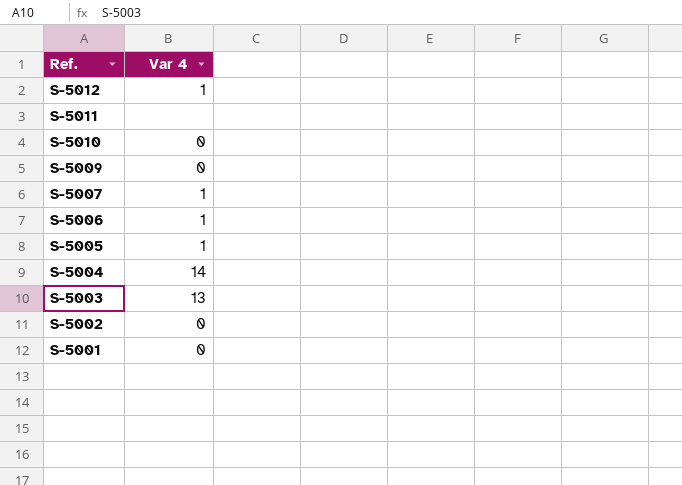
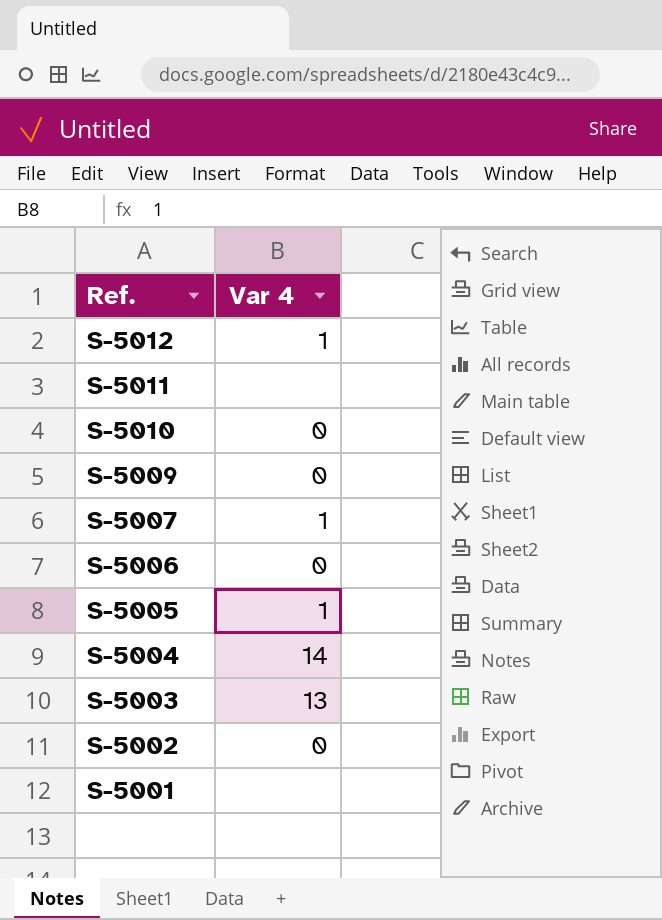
S-5006 | Var 4: 1 -> 0
S-5001 | Var 4: 0 -> none

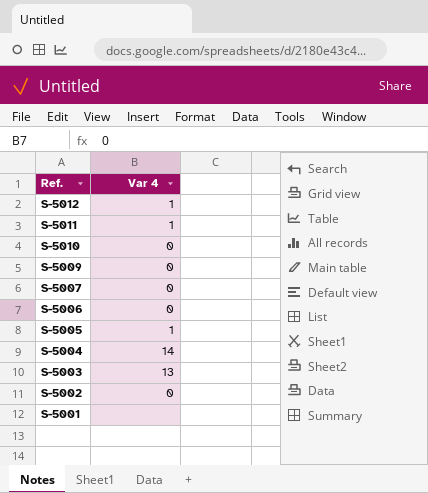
S-5011 | Var 4: none -> 1
S-5007 | Var 4: 1 -> 0

